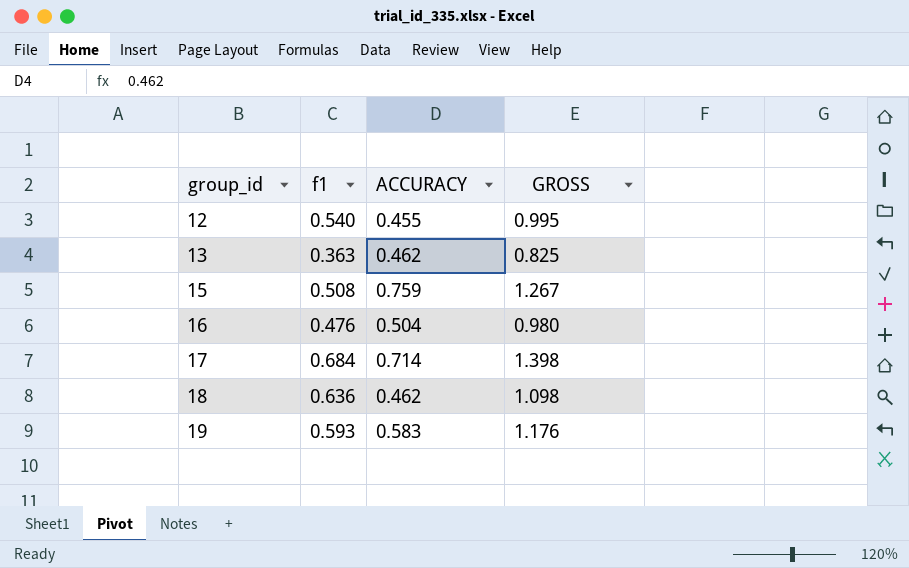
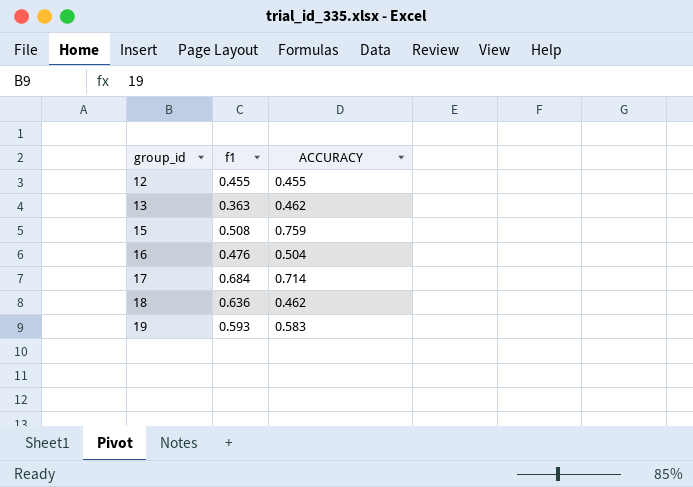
column GROSS | formula: [f1] + [ACCURACY] -> none
12 | f1: 0.540 -> 0.455

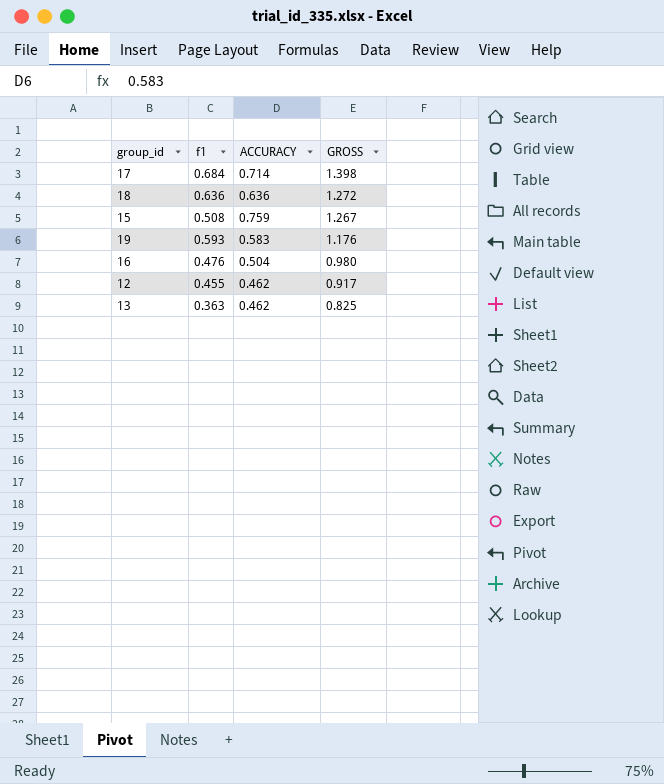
row order: group_id ascending -> GROSS descending
column GROSS | formula: none -> [f1] + [ACCURACY]
18 | ACCURACY: 0.462 -> 0.636
12 | ACCURACY: 0.455 -> 0.462

